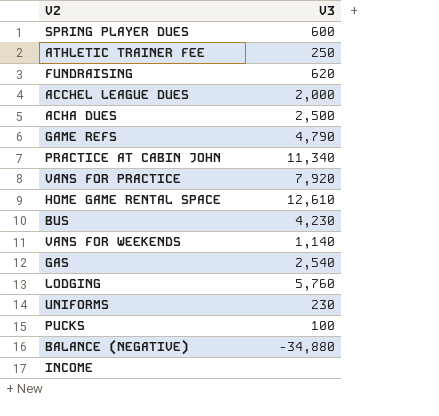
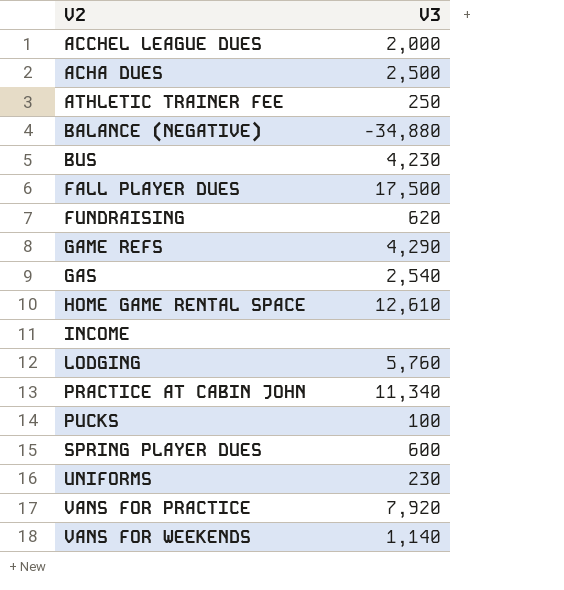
row order: none -> V2 ascending
row FALL PLAYER DUES: none -> 17,500
GAME REFS | V3: 4,790 -> 4,290

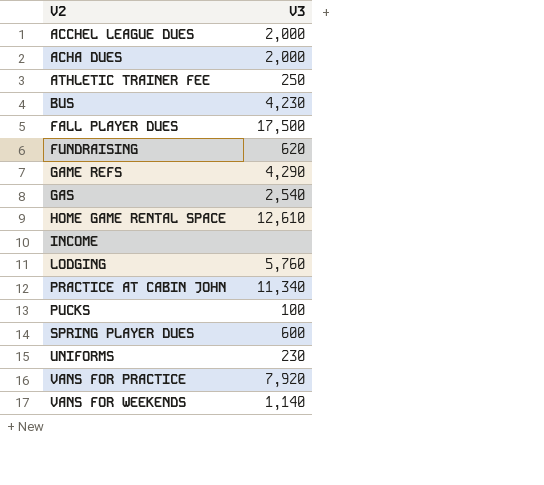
row BALANCE (NEGATIVE): -34,880 -> none
ACHA DUES | V3: 2,500 -> 2,000

